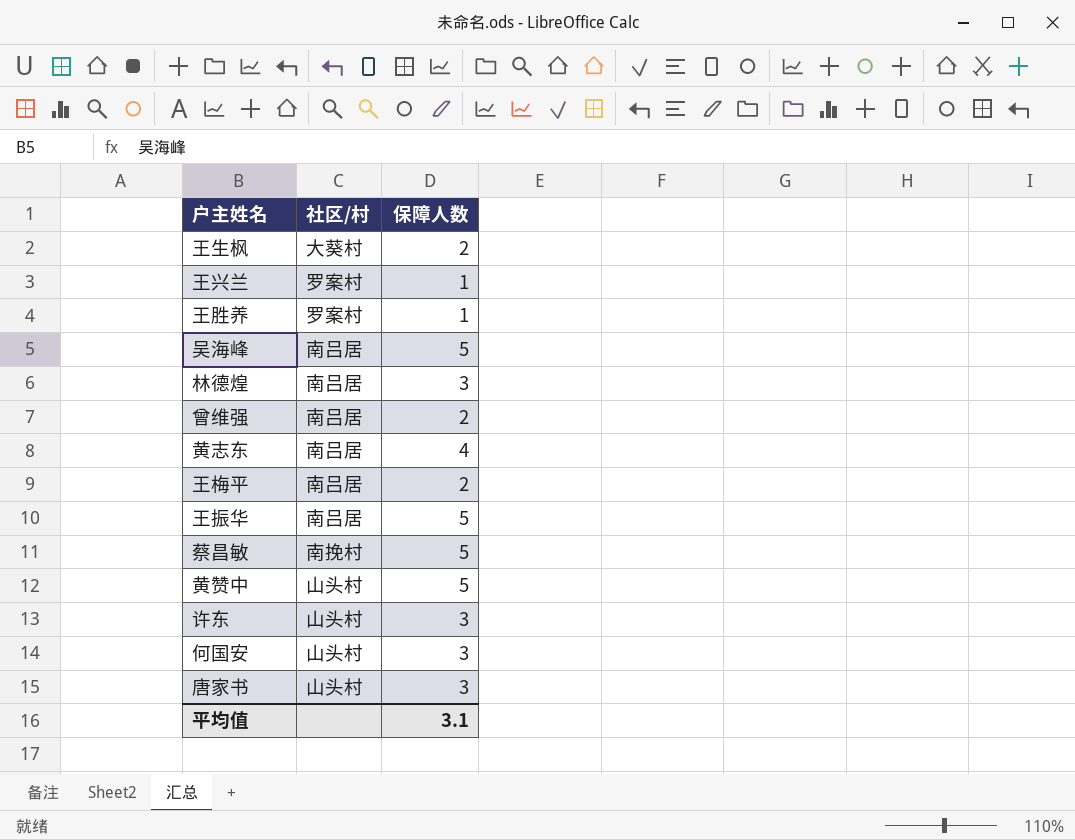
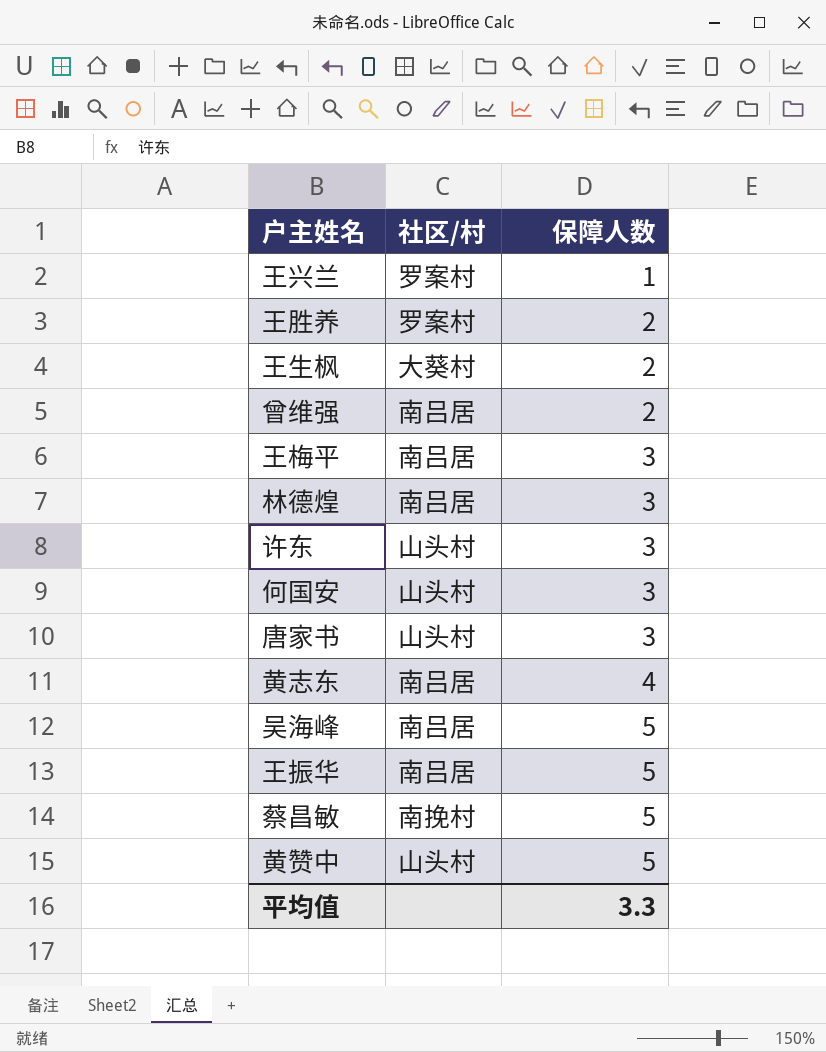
row order: none -> 保障人数 ascending
王胜养 | 保障人数: 1 -> 2
王梅平 | 保障人数: 2 -> 3
平均值 | 保障人数: 3.1 -> 3.3

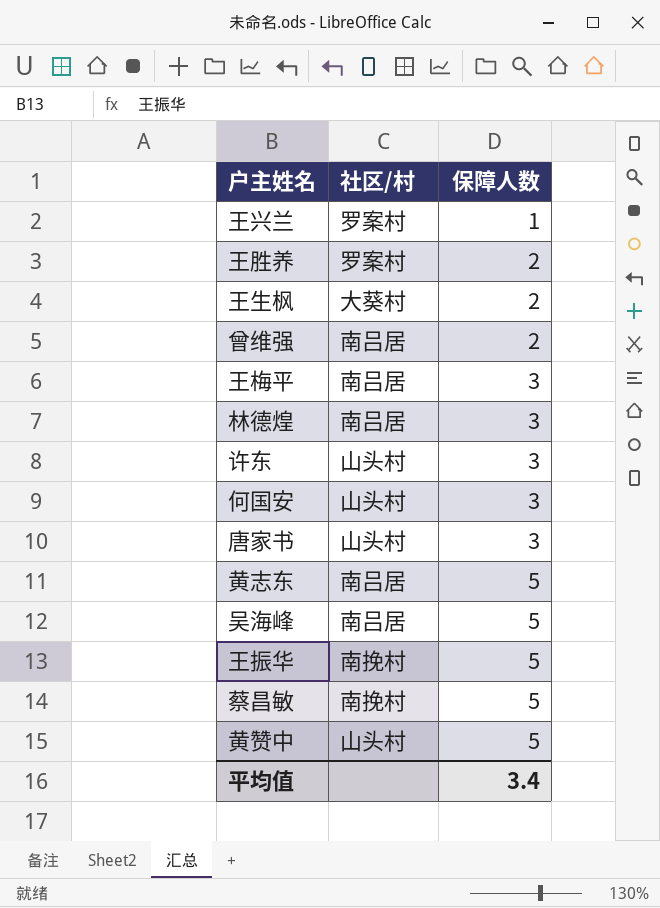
黄志东 | 保障人数: 4 -> 5
王振华 | 社区/村: 南吕居 -> 南挽村
平均值 | 保障人数: 3.3 -> 3.4

